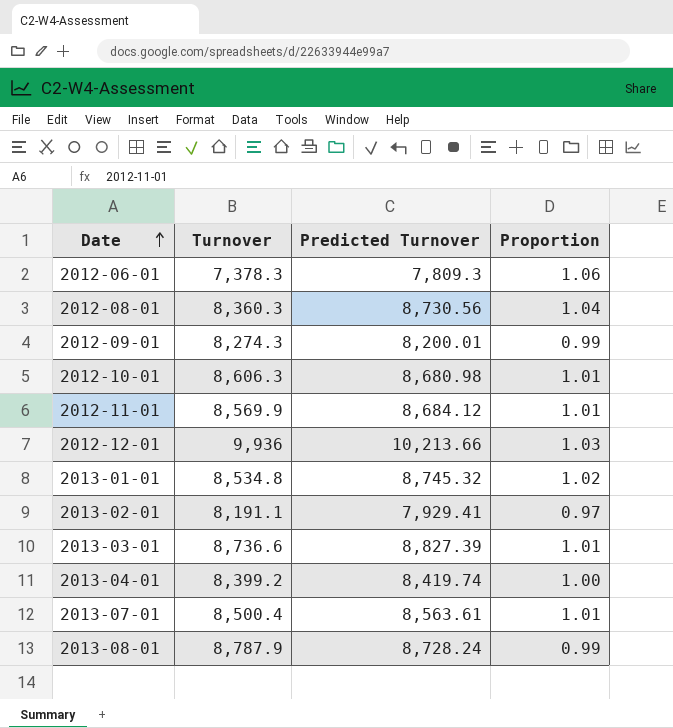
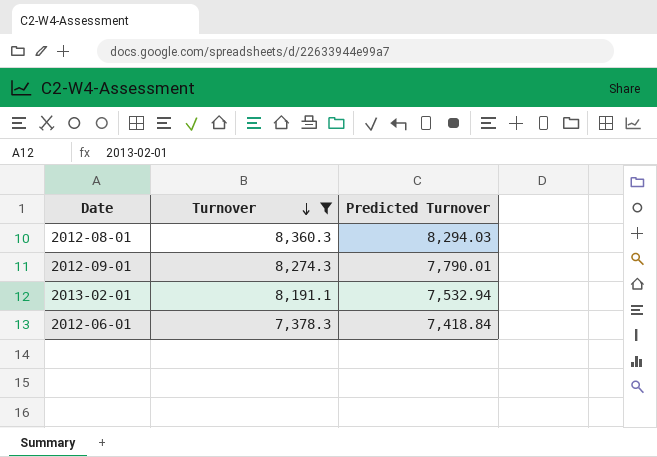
filter: none -> Turnover <= 8,360.3
row order: Date ascending -> Turnover descending
column Proportion | formula: [Predicted Turnover] / [Turnover] -> none
2012-08-01 | Predicted Turnover: 8,730.56 -> 8,294.03
2012-09-01 | Predicted Turnover: 8,200.01 -> 7,790.01
2013-02-01 | Predicted Turnover: 7,929.41 -> 7,532.94
2012-06-01 | Predicted Turnover: 7,809.3 -> 7,418.84

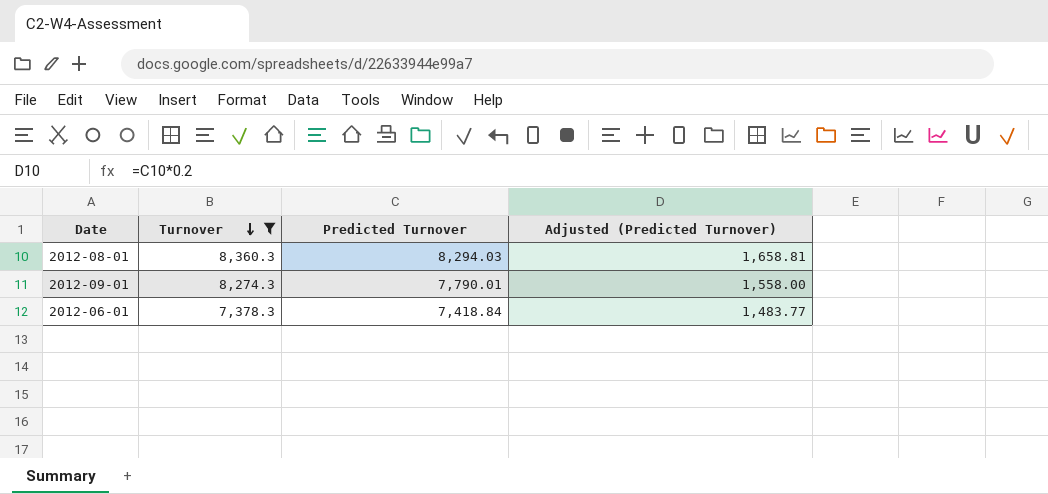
column Adjusted (Predicted Turnover) | formula: none -> [Predicted Turnover] * 0.2
row 2013-02-01: 8,191.1 | 7,532.94 -> none

